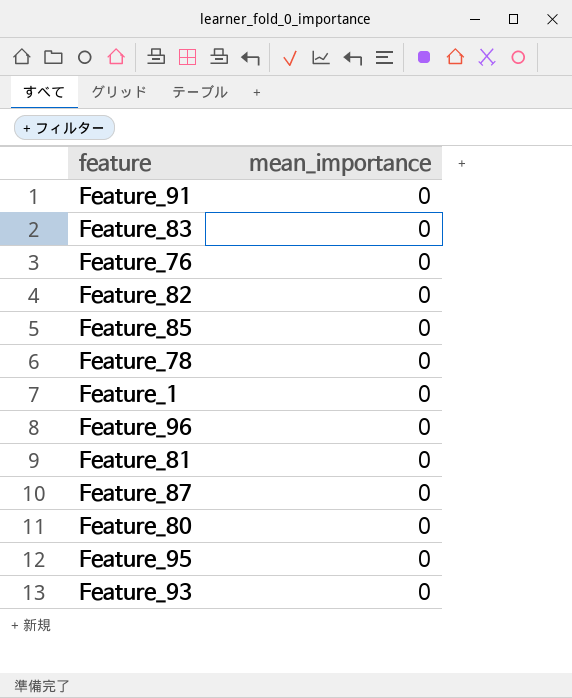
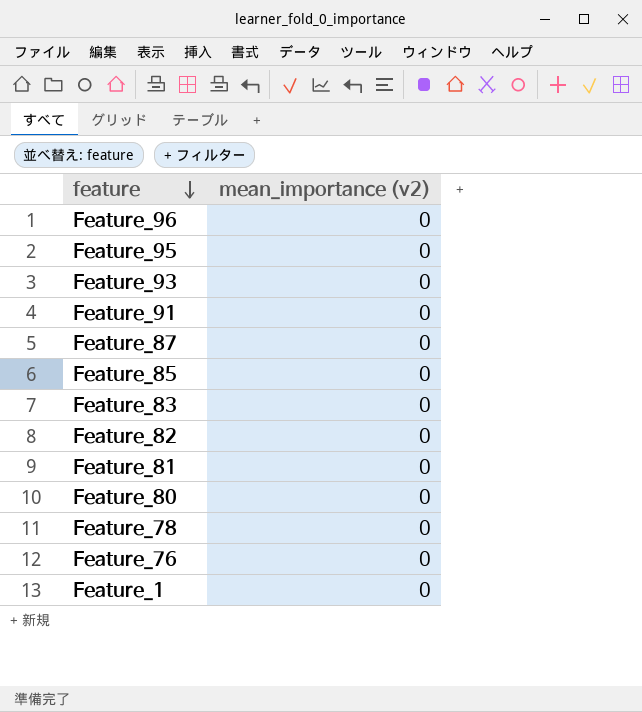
row order: none -> feature descending
column name: mean_importance -> mean_importance (v2)

